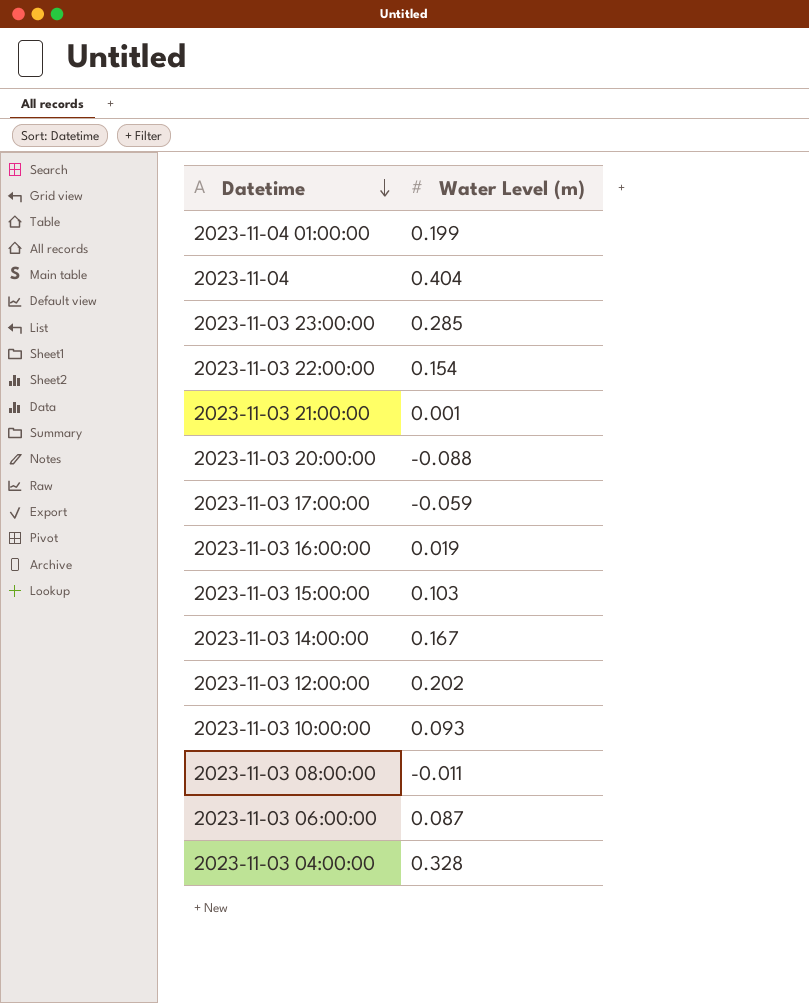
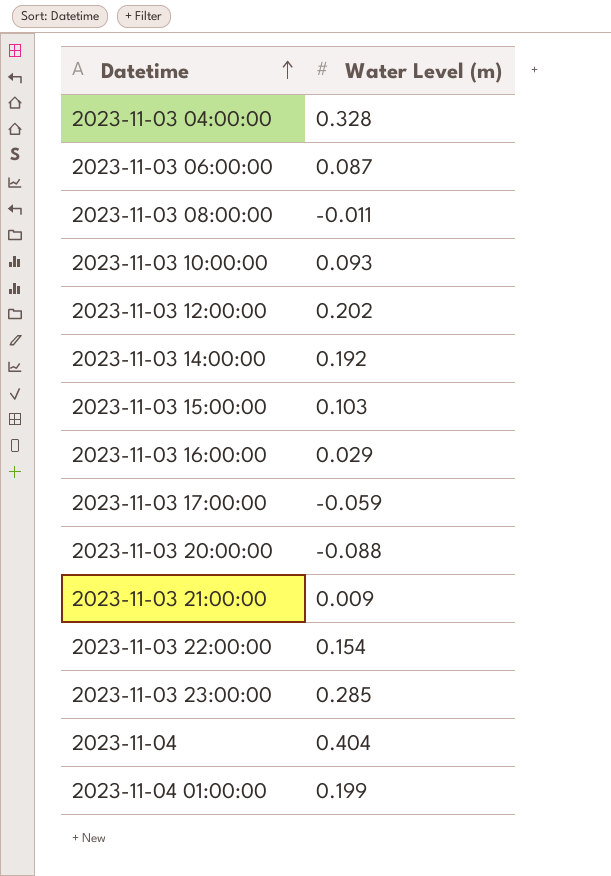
row order: Datetime descending -> Datetime ascending
2023-11-03 14:00:00 | Water Level (m): 0.167 -> 0.192
2023-11-03 16:00:00 | Water Level (m): 0.019 -> 0.029
2023-11-03 21:00:00 | Water Level (m): 0.001 -> 0.009

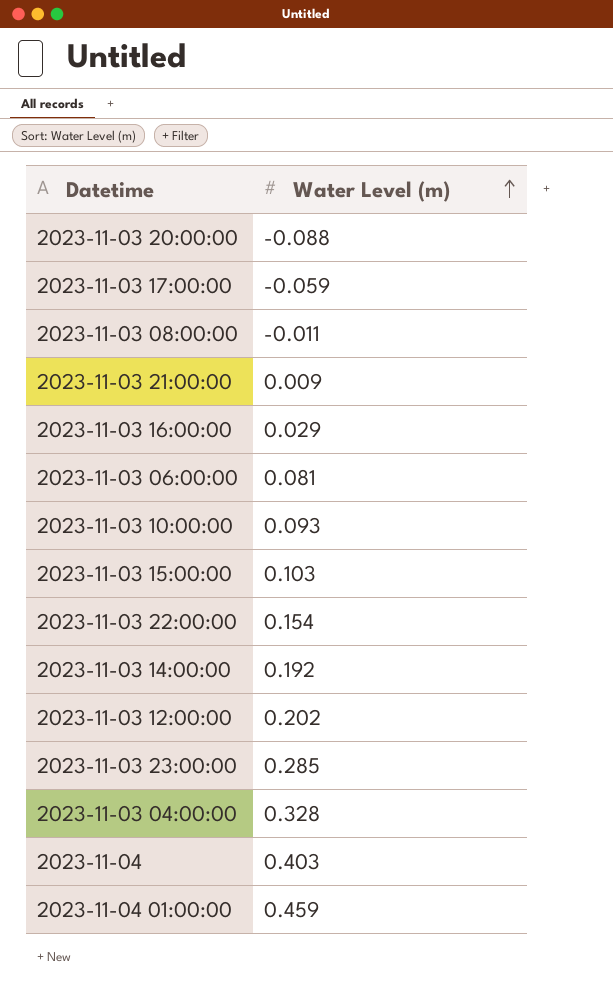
row order: Datetime ascending -> Water Level (m) ascending
2023-11-03 06:00:00 | Water Level (m): 0.087 -> 0.081
2023-11-04 | Water Level (m): 0.404 -> 0.403
2023-11-04 01:00:00 | Water Level (m): 0.199 -> 0.459

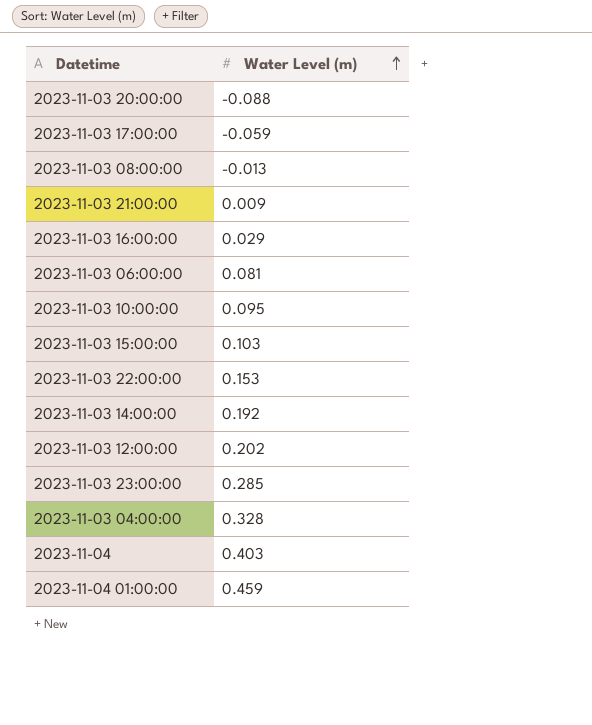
2023-11-03 08:00:00 | Water Level (m): -0.011 -> -0.013
2023-11-03 10:00:00 | Water Level (m): 0.093 -> 0.095
2023-11-03 22:00:00 | Water Level (m): 0.154 -> 0.153

